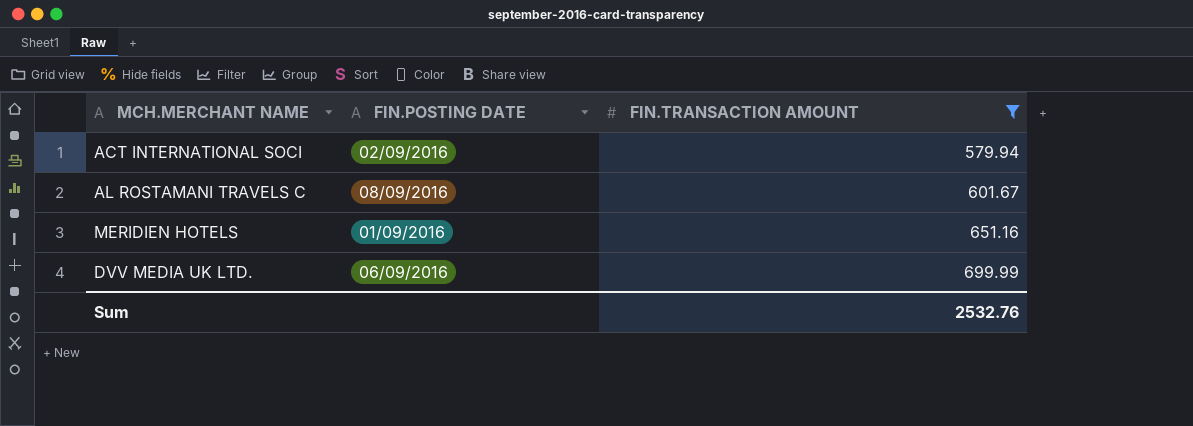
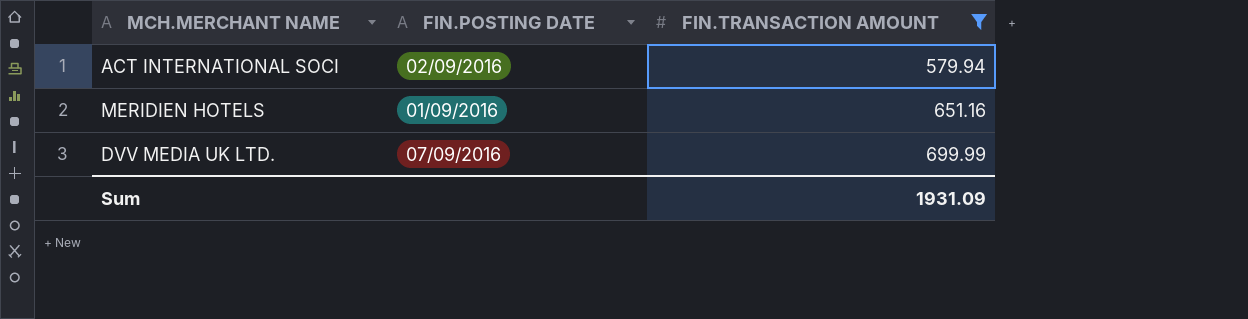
row AL ROSTAMANI TRAVELS C: 08/09/2016 | 601.67 -> none
DVV MEDIA UK LTD. | FIN.POSTING DATE: 06/09/2016 -> 07/09/2016
Sum | FIN.TRANSACTION AMOUNT: 2532.76 -> 1931.09

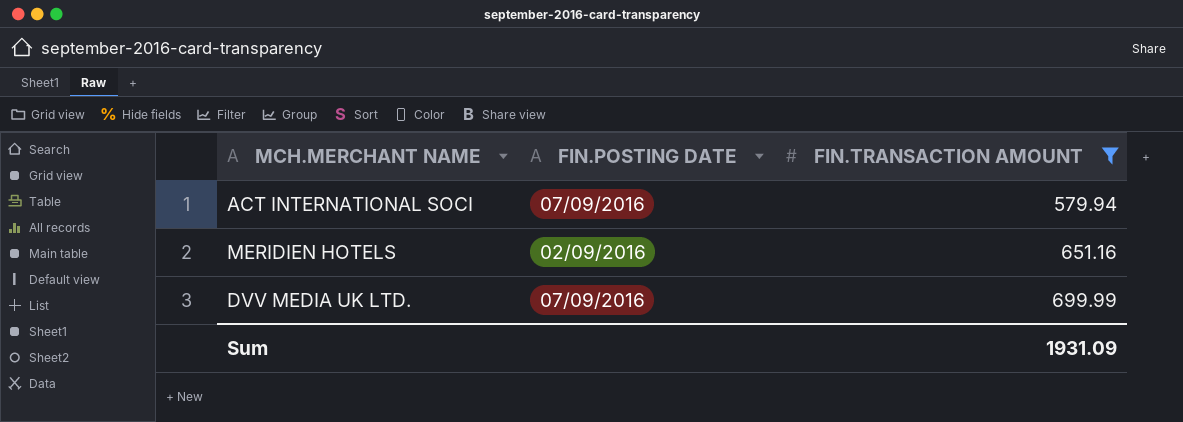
ACT INTERNATIONAL SOCI | FIN.POSTING DATE: 02/09/2016 -> 07/09/2016
MERIDIEN HOTELS | FIN.POSTING DATE: 01/09/2016 -> 02/09/2016

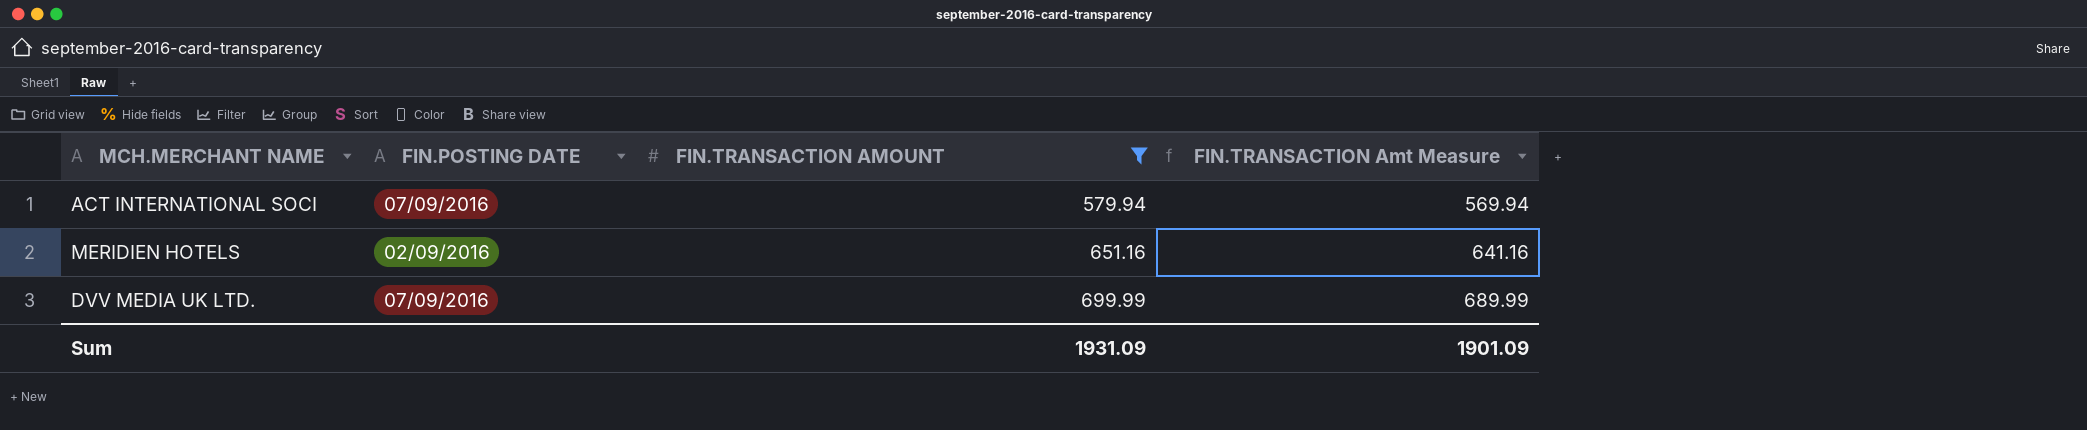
column FIN.TRANSACTION Amt Measure | formula: none -> [FIN.TRANSACTION AMOUNT] - 10

